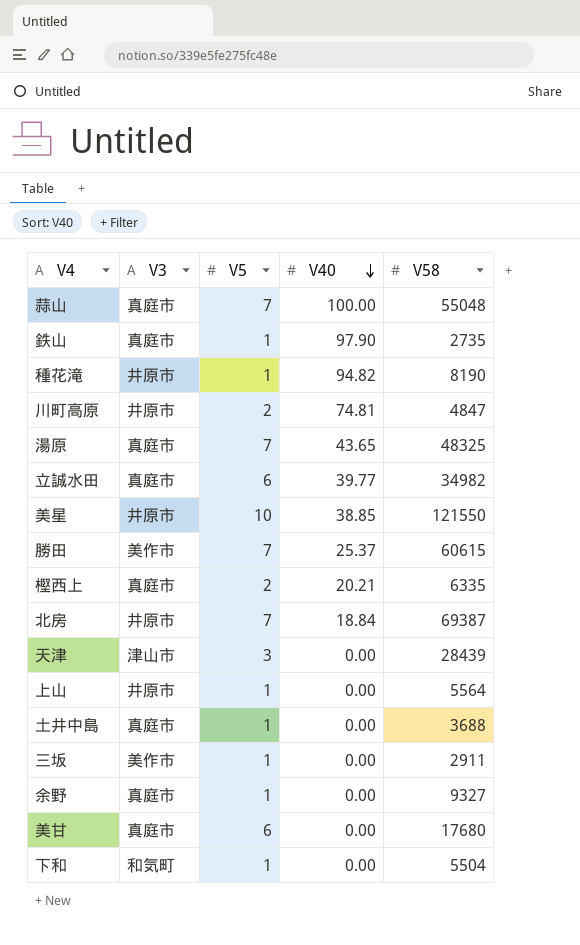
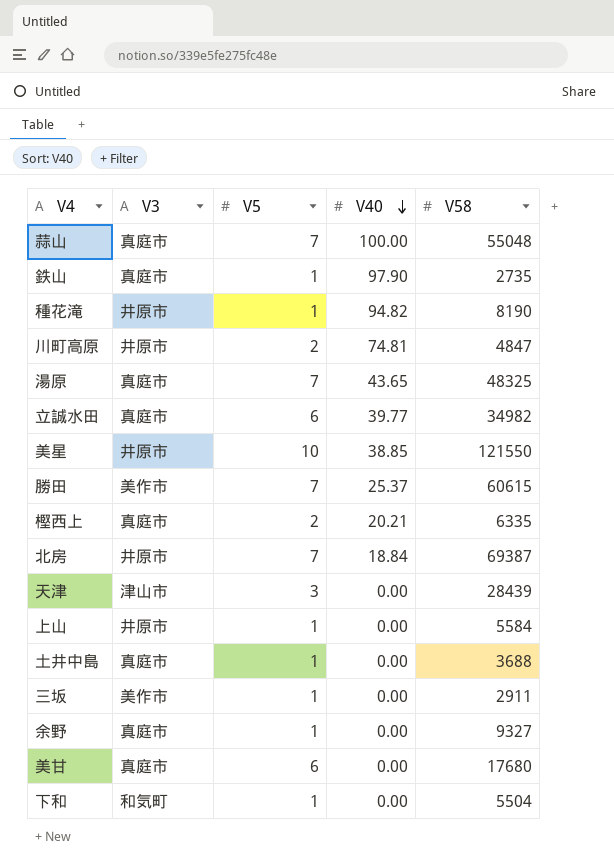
上山 | V58: 5564 -> 5584

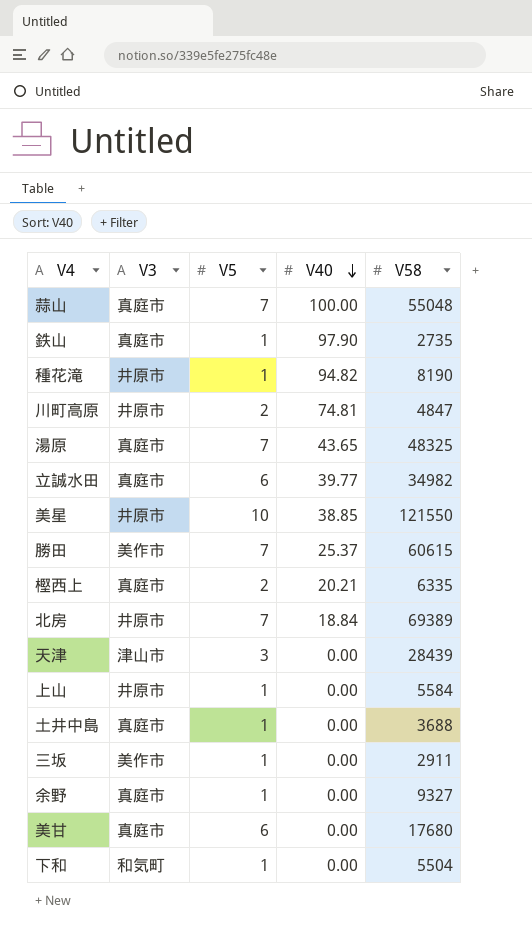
北房 | V58: 69387 -> 69389

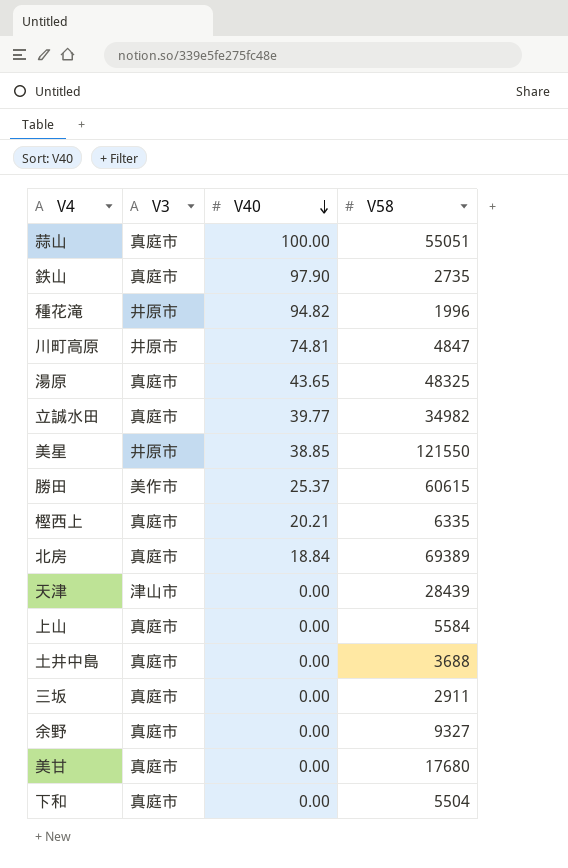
column V5 | position: 3 -> none
蒜山 | V58: 55048 -> 55051
種花滝 | V58: 8190 -> 1996
北房 | V3: 井原市 -> 真庭市
上山 | V3: 井原市 -> 真庭市
三坂 | V3: 美作市 -> 真庭市
下和 | V3: 和気町 -> 真庭市

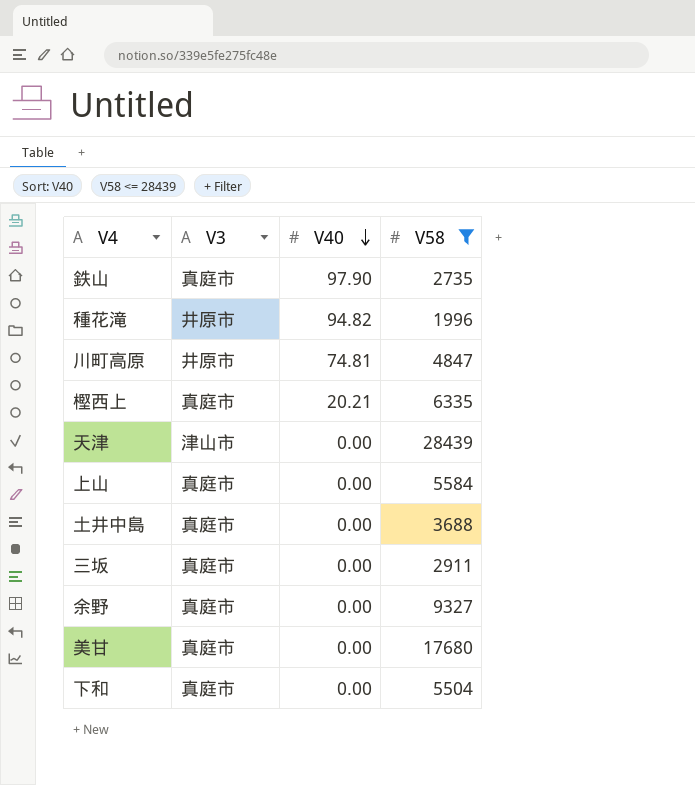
filter: none -> V58 <= 28439

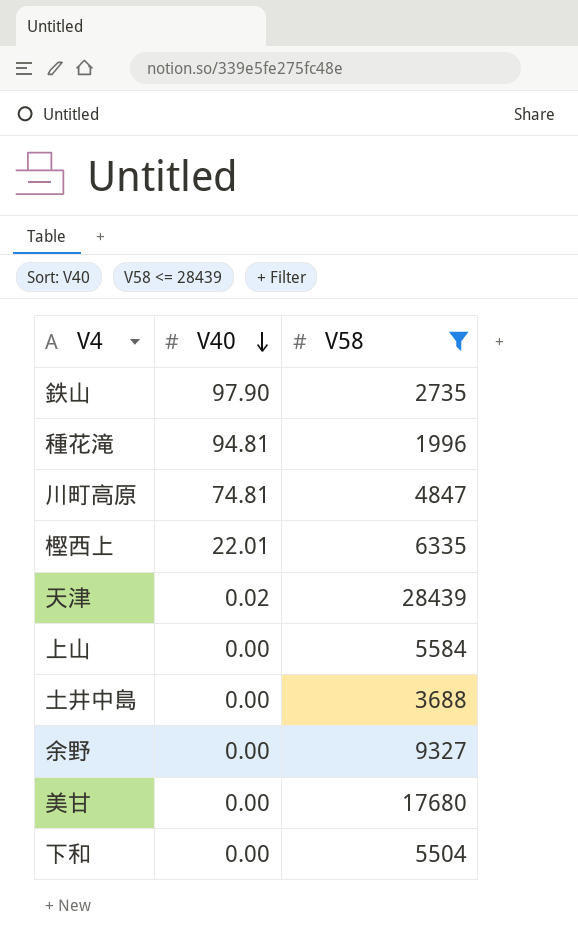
column V3 | position: 2 -> none
row 三坂: 真庭市 | 0.00 | 2911 -> none
種花滝 | V40: 94.82 -> 94.81
樫西上 | V40: 20.21 -> 22.01
天津 | V40: 0.00 -> 0.02

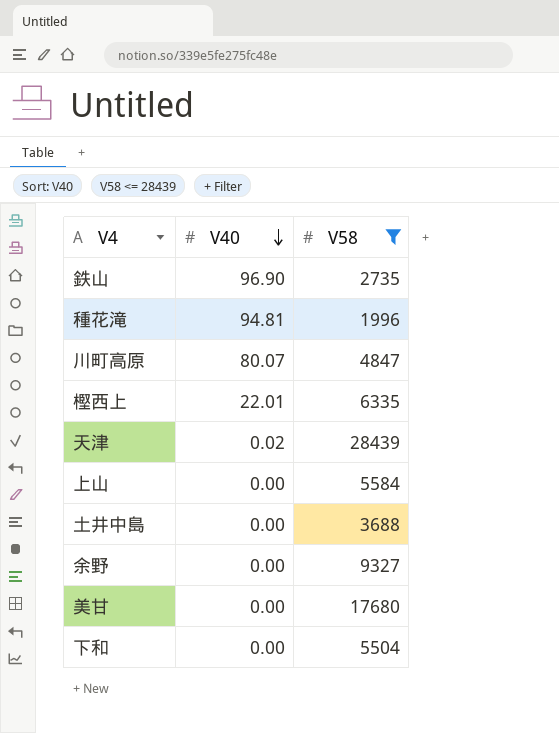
鉄山 | V40: 97.90 -> 96.90
川町高原 | V40: 74.81 -> 80.07

